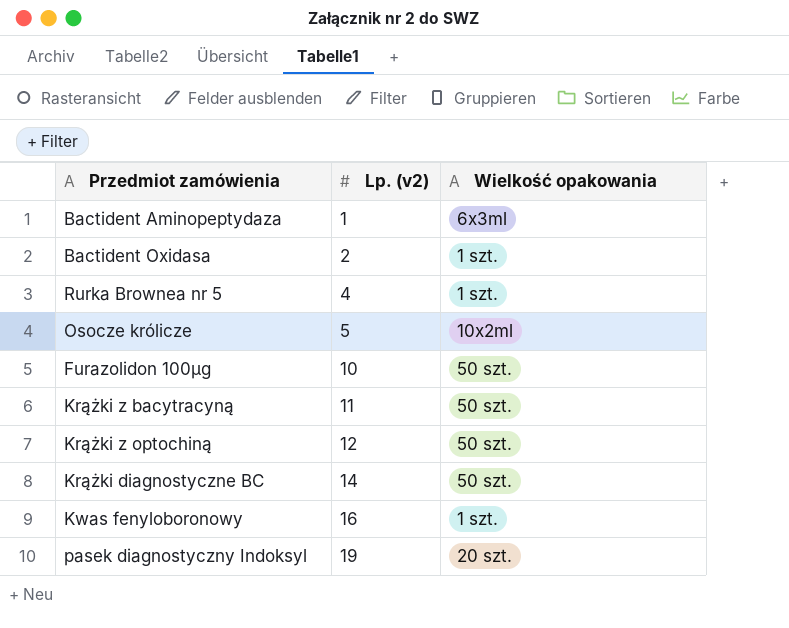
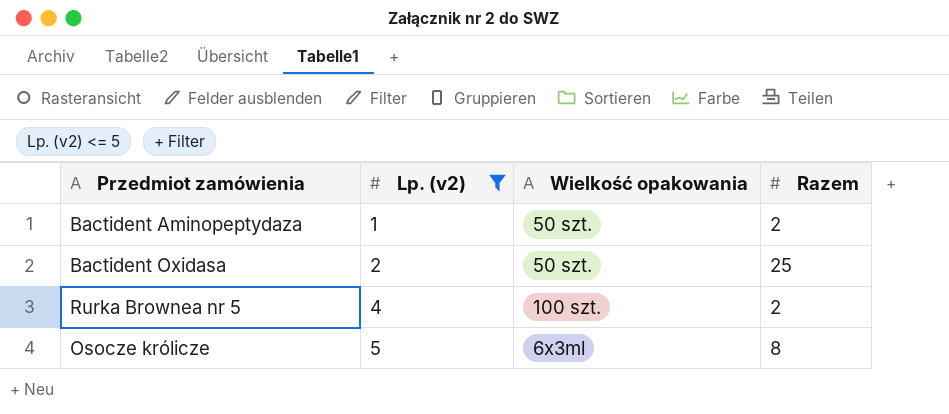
filter: none -> Lp. (v2) <= 5
column Razem | position: none -> 4
Bactident Aminopeptydaza | Wielkość opakowania: 6x3ml -> 50 szt.
Bactident Oxidasa | Wielkość opakowania: 1 szt. -> 50 szt.
Rurka Brownea nr 5 | Wielkość opakowania: 1 szt. -> 100 szt.
Osocze królicze | Wielkość opakowania: 10x2ml -> 6x3ml

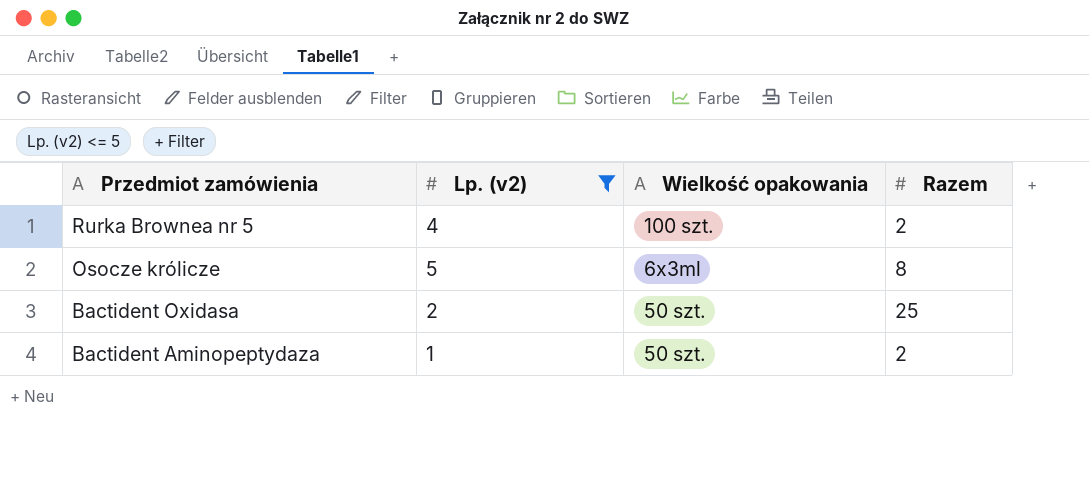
row order: Lp. (v2) ascending -> Przedmiot zamówienia descending

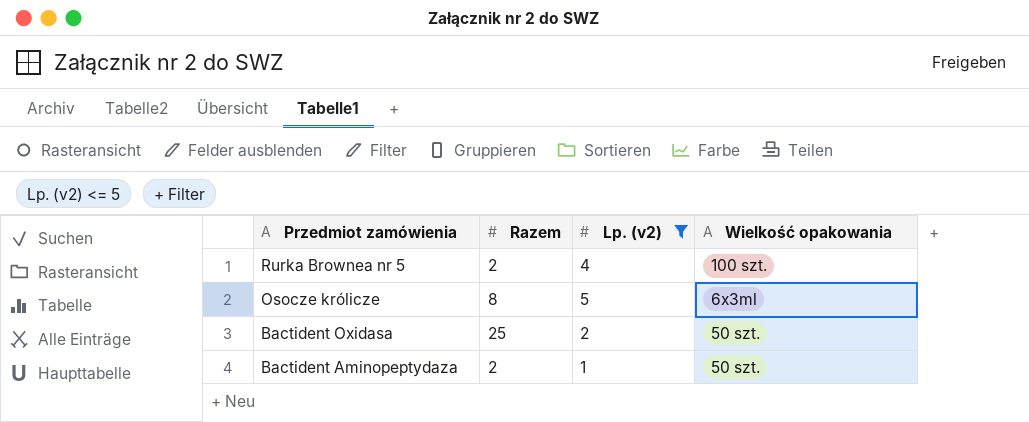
column Razem | position: 4 -> 2

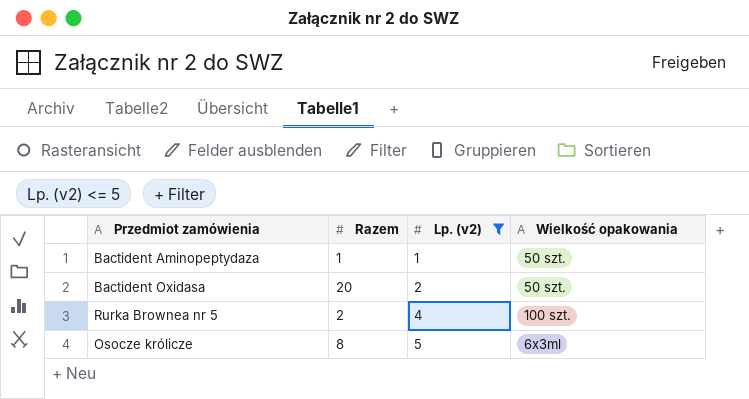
row order: Przedmiot zamówienia descending -> Lp. (v2) ascending
Bactident Aminopeptydaza | Razem: 2 -> 1
Bactident Oxidasa | Razem: 25 -> 20

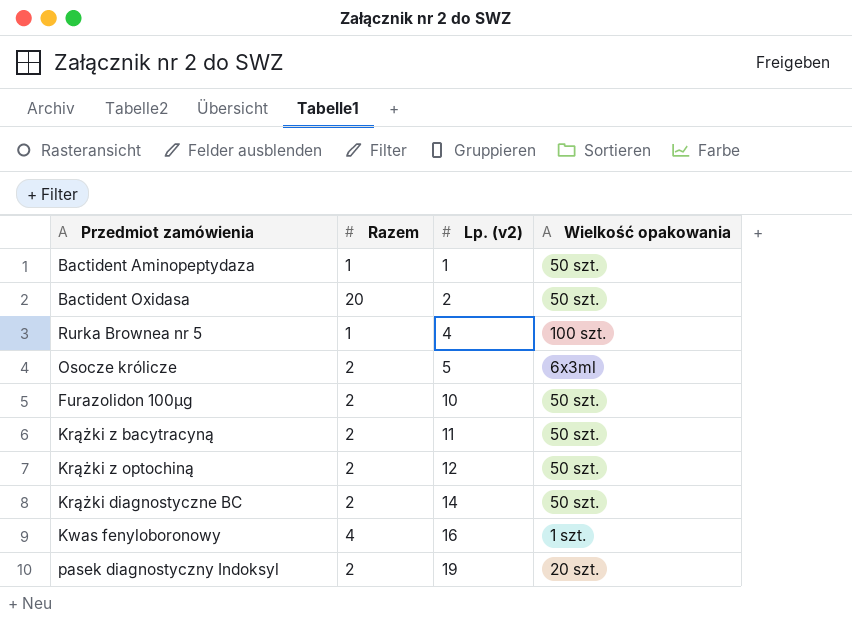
filter: Lp. (v2) <= 5 -> none
Rurka Brownea nr 5 | Razem: 2 -> 1
Osocze królicze | Razem: 8 -> 2

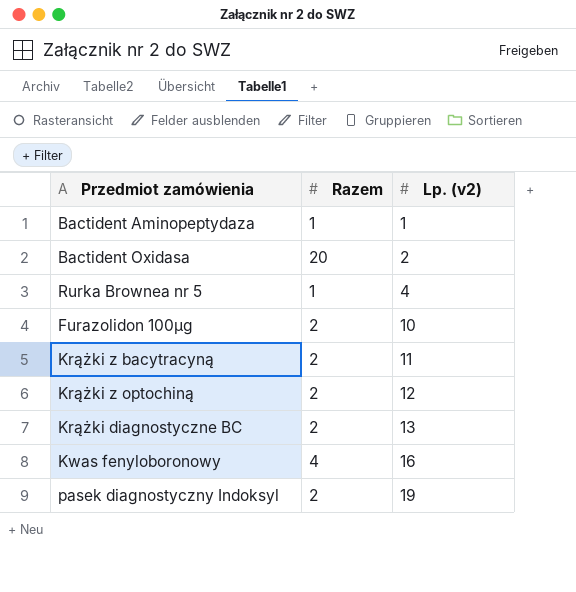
column Wielkość opakowania | position: 4 -> none
row Osocze królicze: 2 | 5 | 6x3ml -> none
Krążki diagnostyczne BC | Lp. (v2): 14 -> 13

